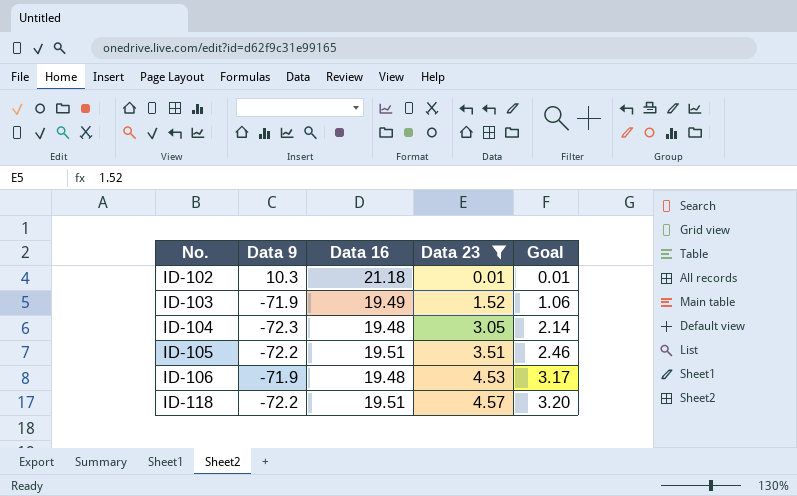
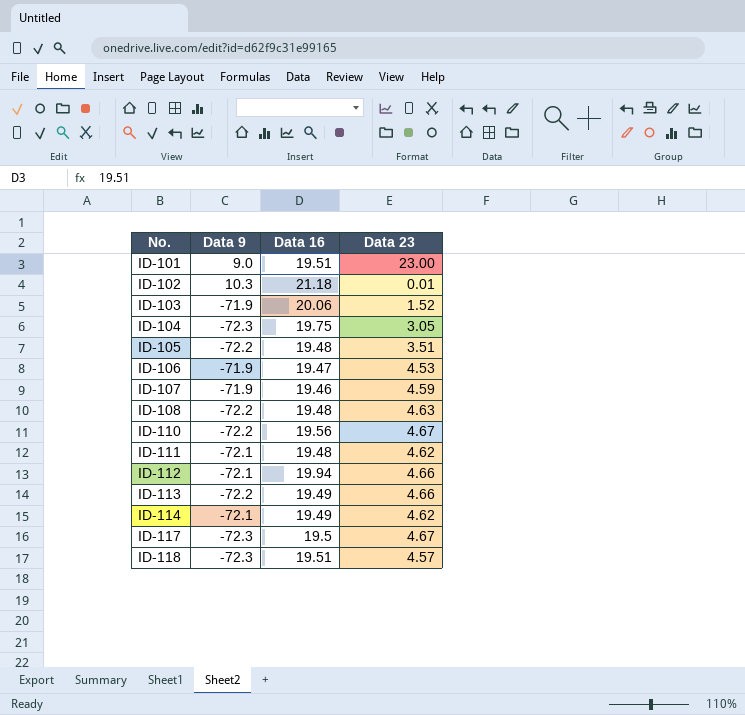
filter: Data 23 <= 4.57 -> none
column Goal | formula: [Data 23] * 0.7 -> none
ID-103 | Data 16: 19.49 -> 20.06
ID-104 | Data 16: 19.48 -> 19.75
ID-105 | Data 16: 19.51 -> 19.48
ID-106 | Data 16: 19.48 -> 19.47
ID-118 | Data 9: -72.2 -> -72.3

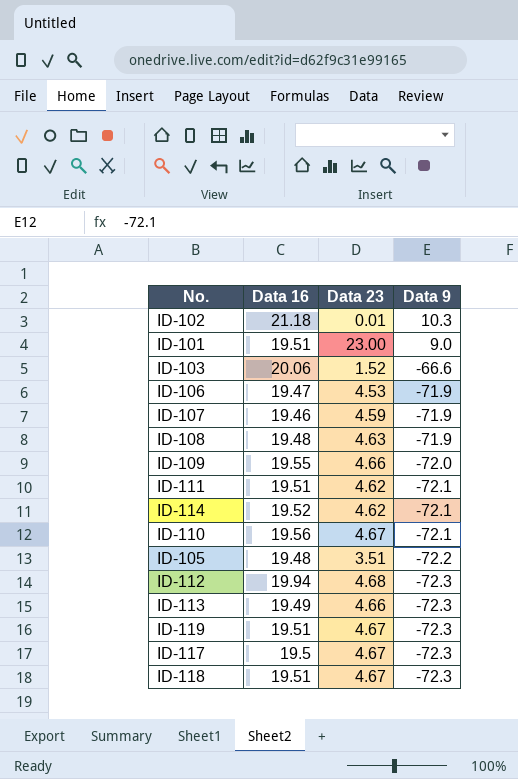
row order: No. ascending -> Data 9 descending
column Data 9 | position: 2 -> 4
row ID-104: -72.3 | 19.75 | 3.05 -> none
ID-103 | Data 9: -71.9 -> -66.6
ID-108 | Data 9: -72.2 -> -71.9
row ID-109: none -> 19.55 | 4.66 | -72.0
ID-111 | Data 16: 19.48 -> 19.51
ID-114 | Data 16: 19.49 -> 19.52
ID-110 | Data 9: -72.2 -> -72.1
ID-112 | Data 23: 4.66 -> 4.68
ID-112 | Data 9: -72.1 -> -72.3
ID-113 | Data 9: -72.2 -> -72.3
row ID-119: none -> 19.51 | 4.67 | -72.3
ID-118 | Data 23: 4.57 -> 4.67

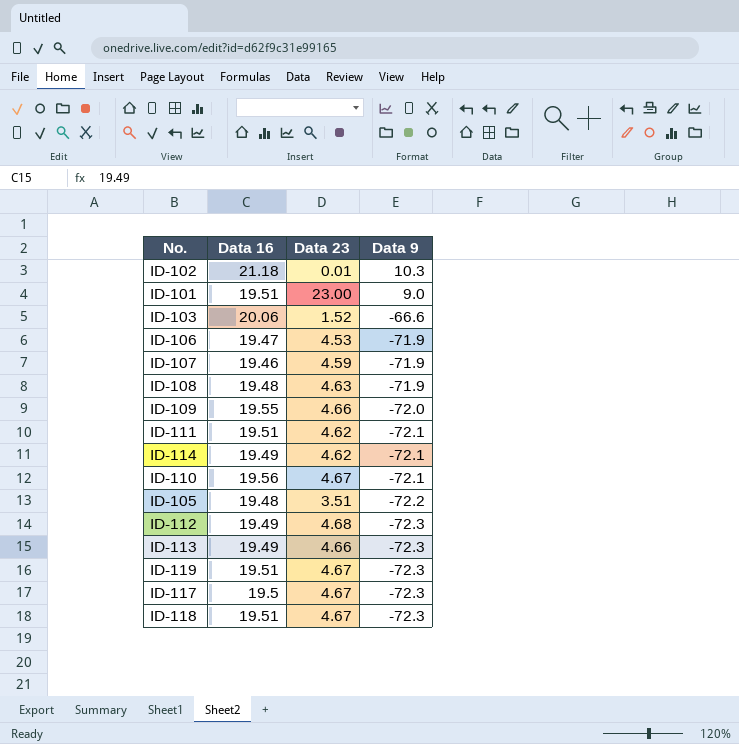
ID-114 | Data 16: 19.52 -> 19.49
ID-112 | Data 16: 19.94 -> 19.49

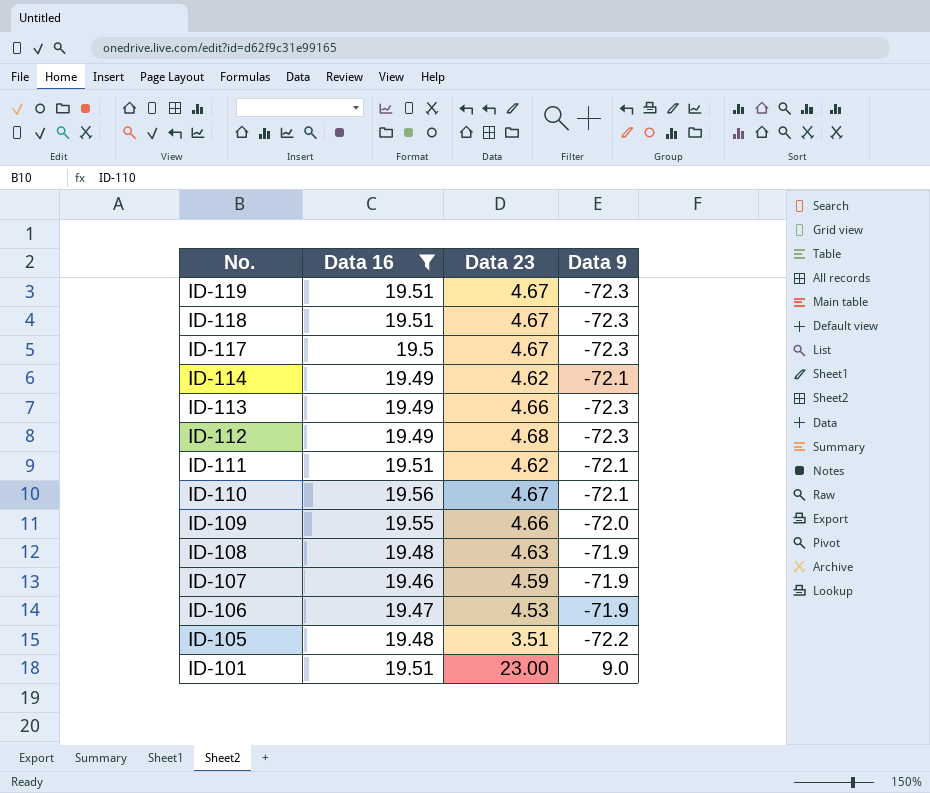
filter: none -> Data 16 <= 19.56
row order: Data 9 descending -> No. descending

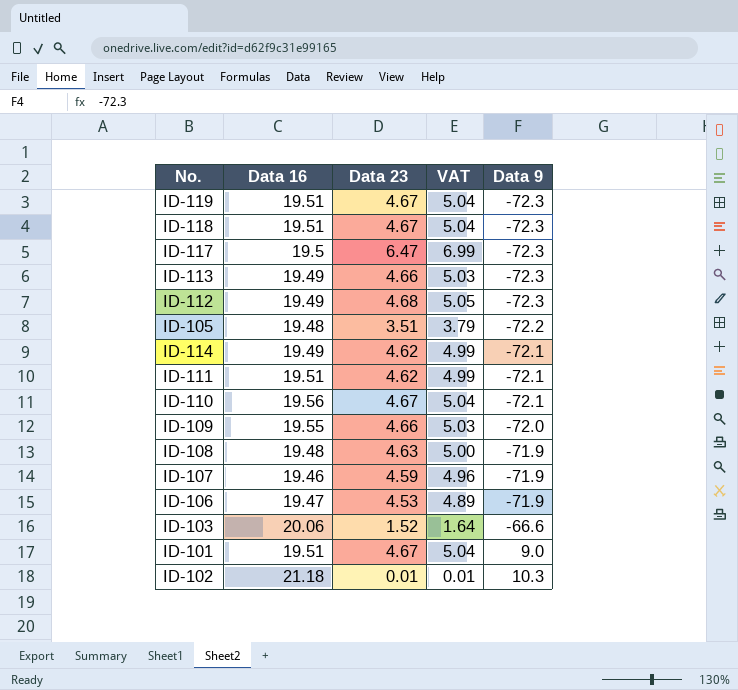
filter: Data 16 <= 19.56 -> none
row order: No. descending -> Data 9 ascending
column VAT | formula: none -> [Data 23] * 1.08
ID-117 | Data 23: 4.67 -> 6.47
ID-101 | Data 23: 23.00 -> 4.67

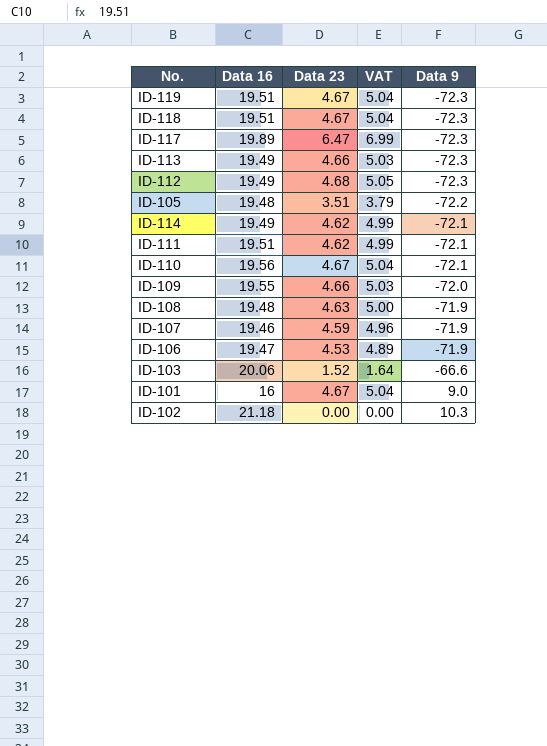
ID-117 | Data 16: 19.5 -> 19.89
ID-101 | Data 16: 19.51 -> 16
ID-102 | Data 23: 0.01 -> 0.00
ID-102 | VAT: 0.01 -> 0.00

